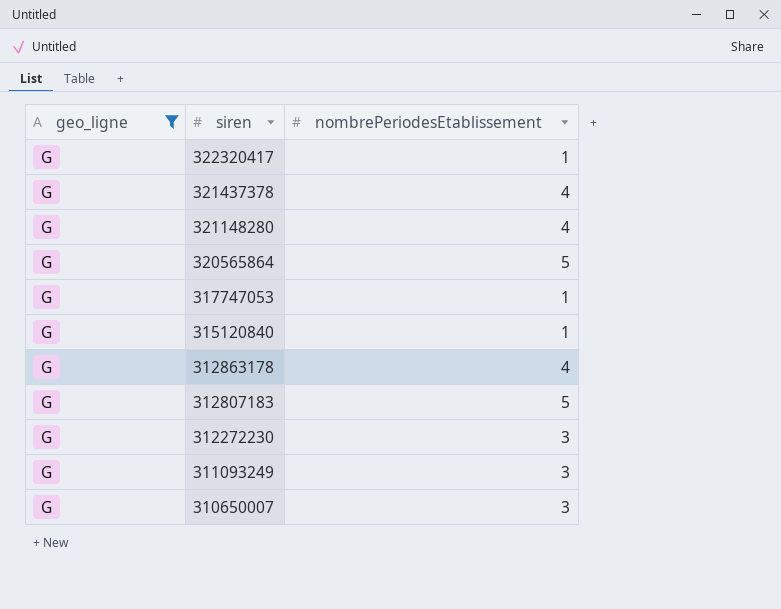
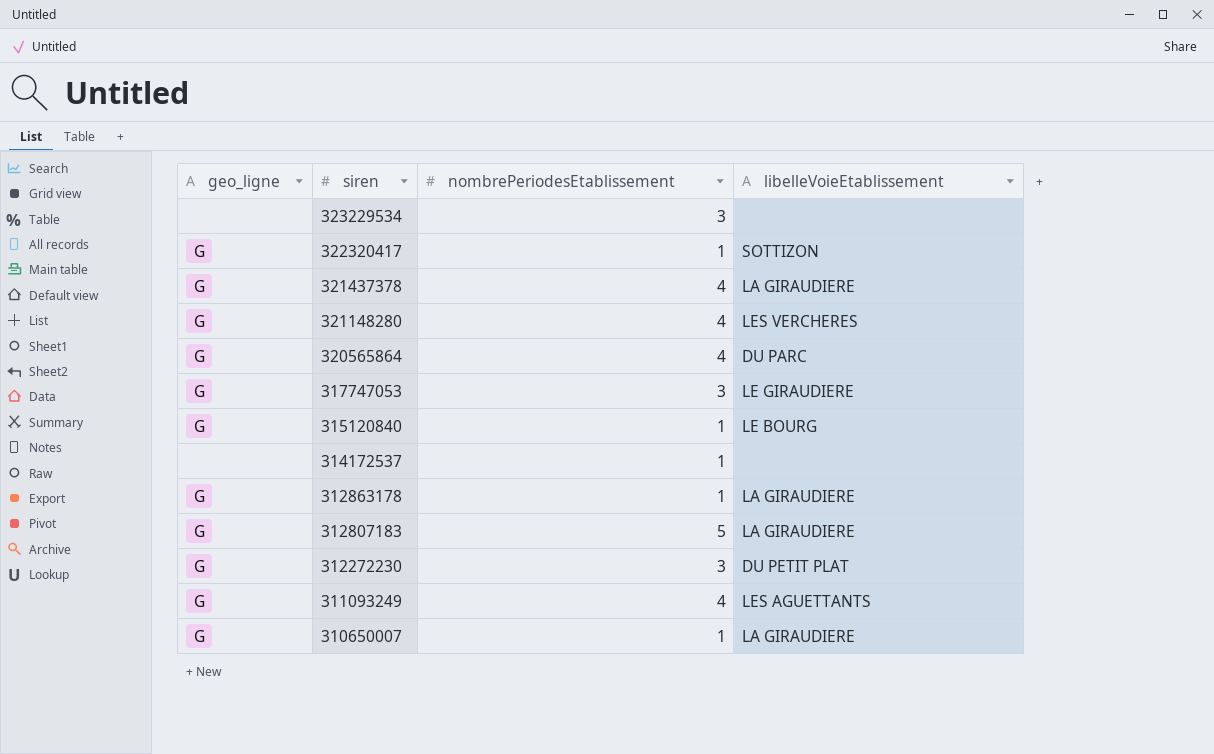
filter: geo_ligne = G -> none
column libelleVoieEtablissement | position: none -> 4
320565864 | nombrePeriodesEtablissement: 5 -> 4
317747053 | nombrePeriodesEtablissement: 1 -> 3
312863178 | nombrePeriodesEtablissement: 4 -> 1
311093249 | nombrePeriodesEtablissement: 3 -> 4
310650007 | nombrePeriodesEtablissement: 3 -> 1

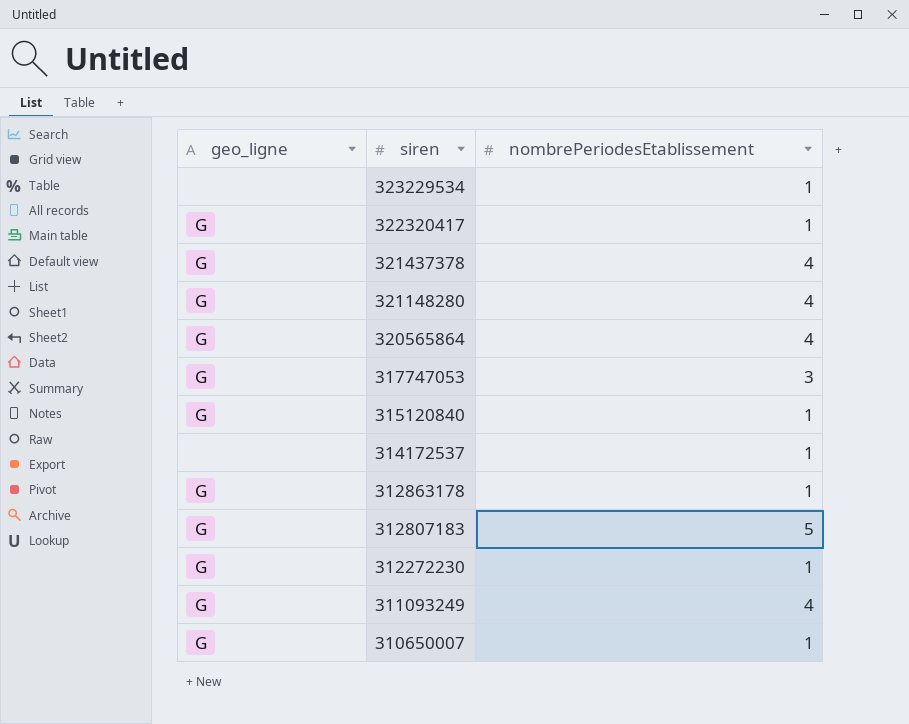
column libelleVoieEtablissement | position: 4 -> none
323229534 | nombrePeriodesEtablissement: 3 -> 1
312272230 | nombrePeriodesEtablissement: 3 -> 1

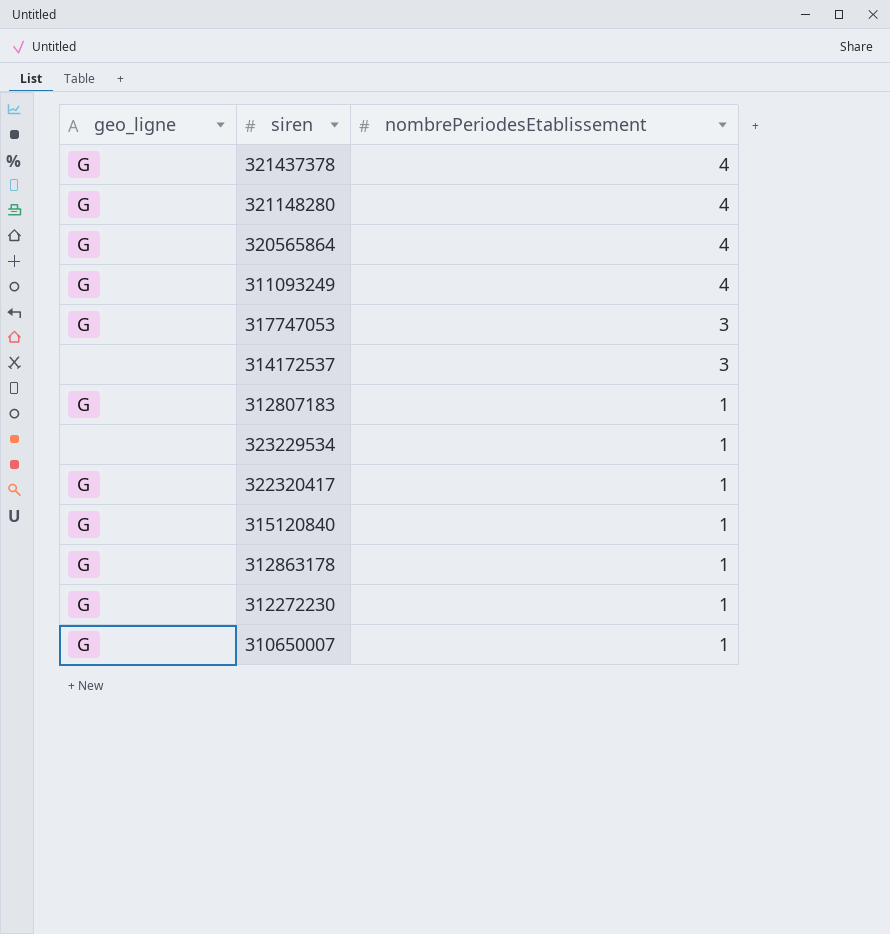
row order: siren descending -> nombrePeriodesEtablissement descending
314172537 | nombrePeriodesEtablissement: 1 -> 3
312807183 | nombrePeriodesEtablissement: 5 -> 1

